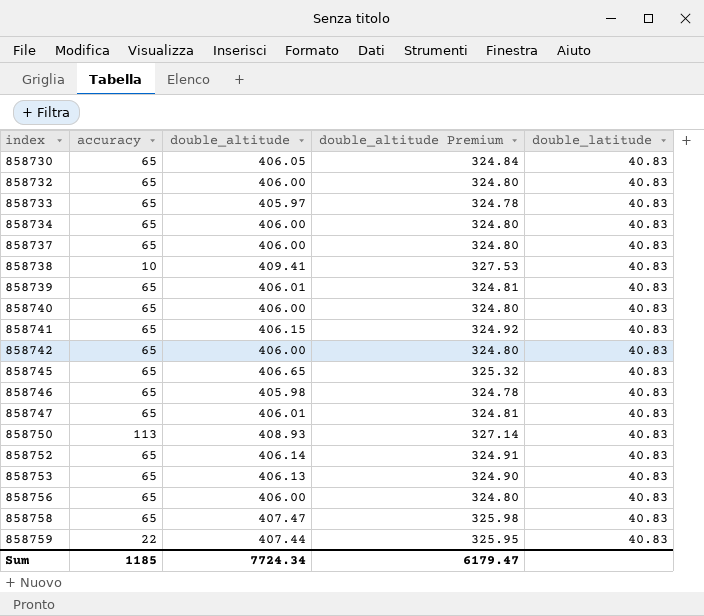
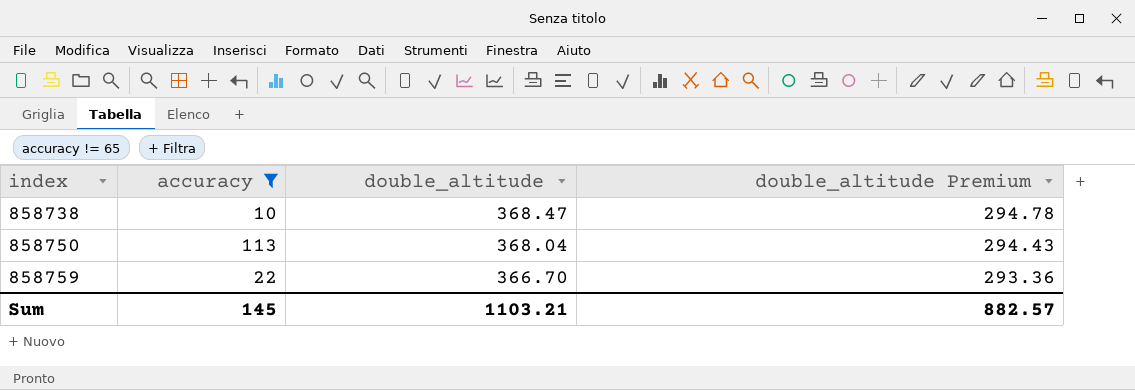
filter: none -> accuracy != 65
column double_latitude | position: 5 -> none
858738 | double_altitude: 409.41 -> 368.47
858738 | double_altitude Premium: 327.53 -> 294.78
858750 | double_altitude: 408.93 -> 368.04
858750 | double_altitude Premium: 327.14 -> 294.43
858759 | double_altitude: 407.44 -> 366.70
858759 | double_altitude Premium: 325.95 -> 293.36
Sum | accuracy: 1185 -> 145
Sum | double_altitude: 7724.34 -> 1103.21
Sum | double_altitude Premium: 6179.47 -> 882.57

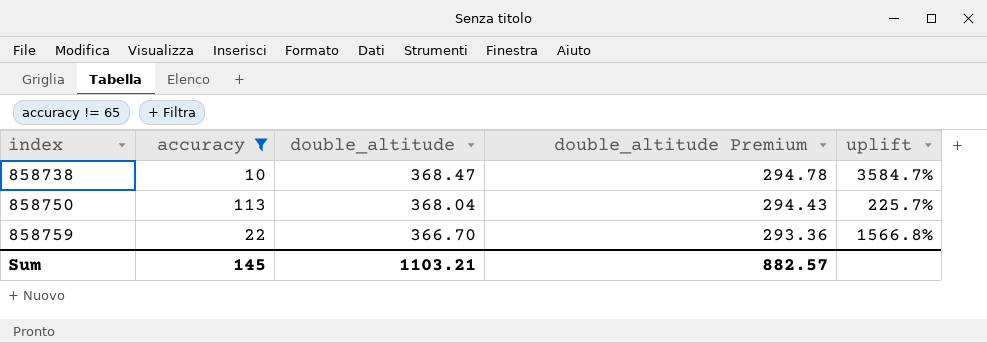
column uplift | formula: none -> ([double_altitude] - [accuracy]) / [accuracy]

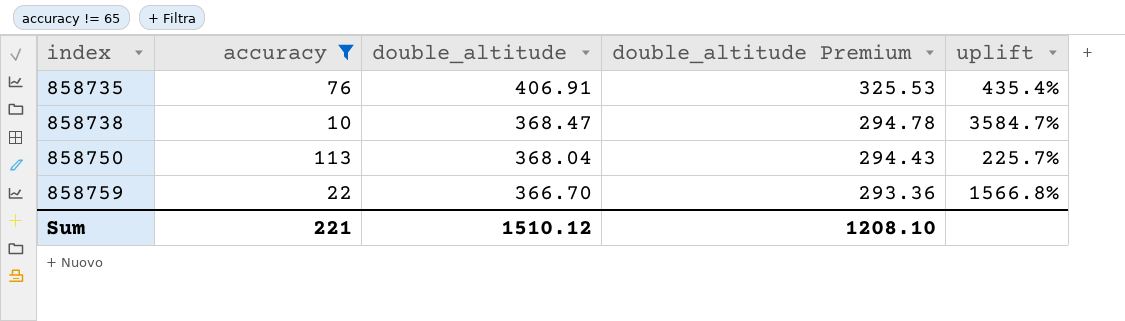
row 858735: none -> 76 | 406.91 | 325.53 | 435.4%
Sum | accuracy: 145 -> 221
Sum | double_altitude: 1103.21 -> 1510.12
Sum | double_altitude Premium: 882.57 -> 1208.10

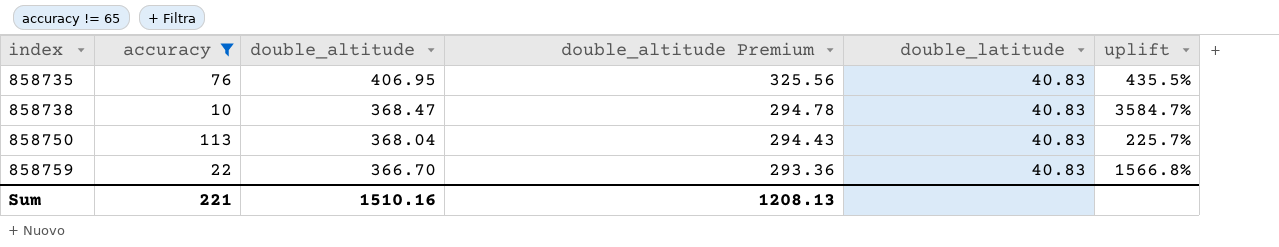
column double_latitude | position: none -> 5
858735 | double_altitude: 406.91 -> 406.95
858735 | double_altitude Premium: 325.53 -> 325.56
858735 | uplift: 435.4% -> 435.5%
Sum | double_altitude: 1510.12 -> 1510.16
Sum | double_altitude Premium: 1208.10 -> 1208.13

